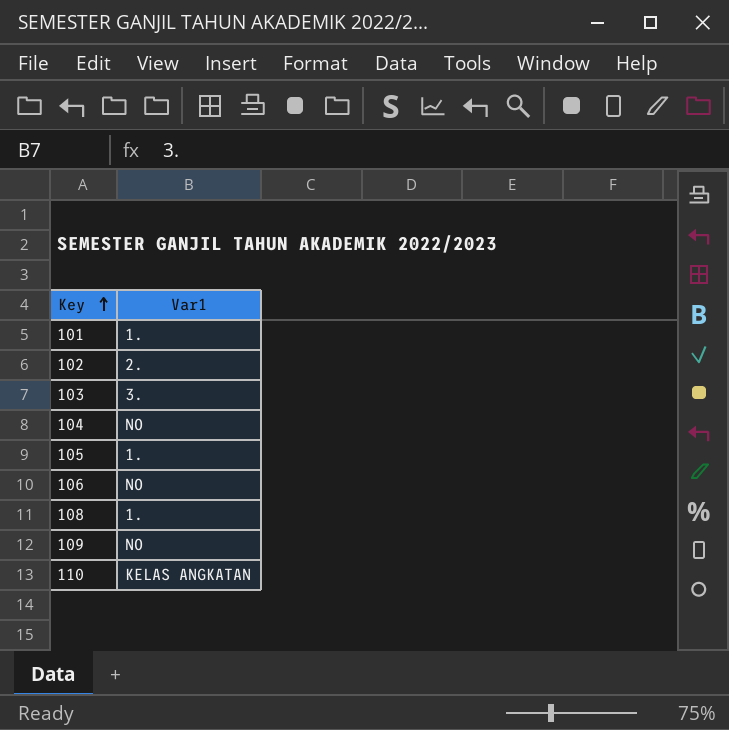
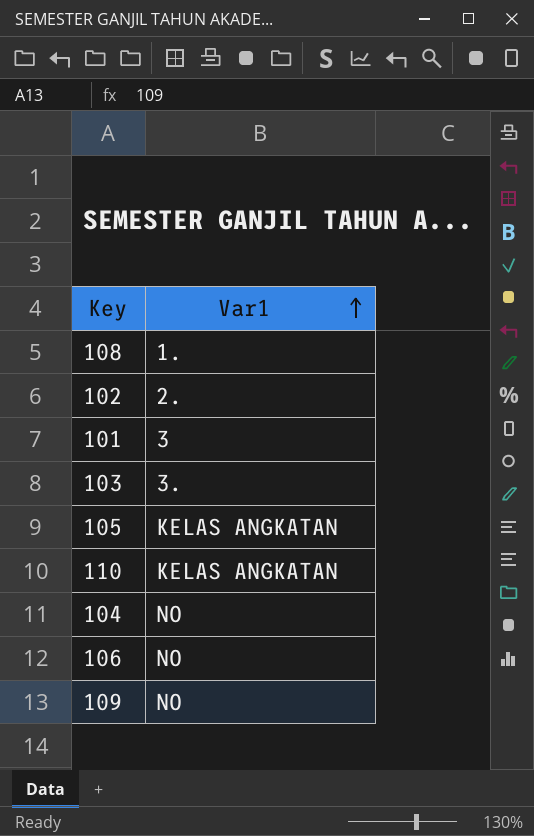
row order: Key ascending -> Var1 ascending
101 | Var1: 1. -> 3
105 | Var1: 1. -> KELAS ANGKATAN

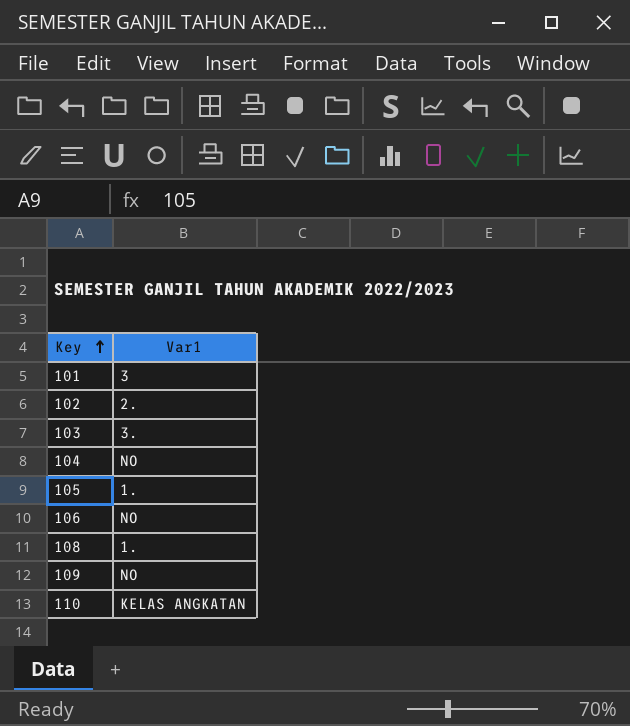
row order: Var1 ascending -> Key ascending
105 | Var1: KELAS ANGKATAN -> 1.

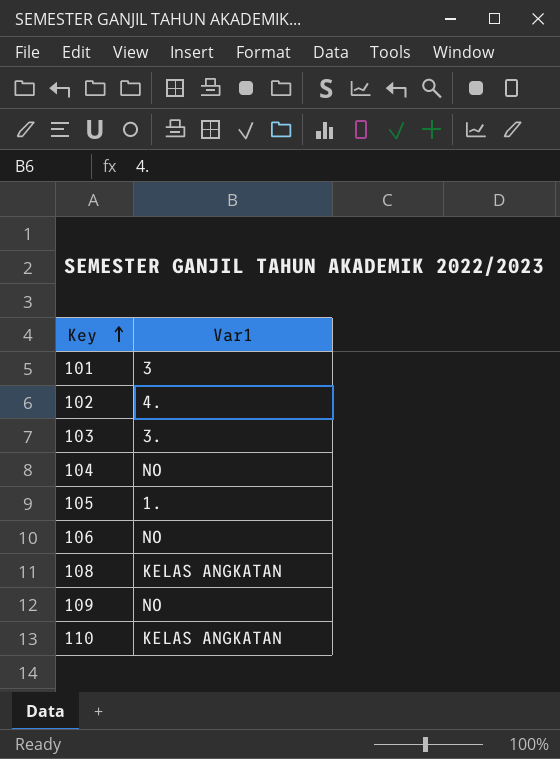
102 | Var1: 2. -> 4.
108 | Var1: 1. -> KELAS ANGKATAN

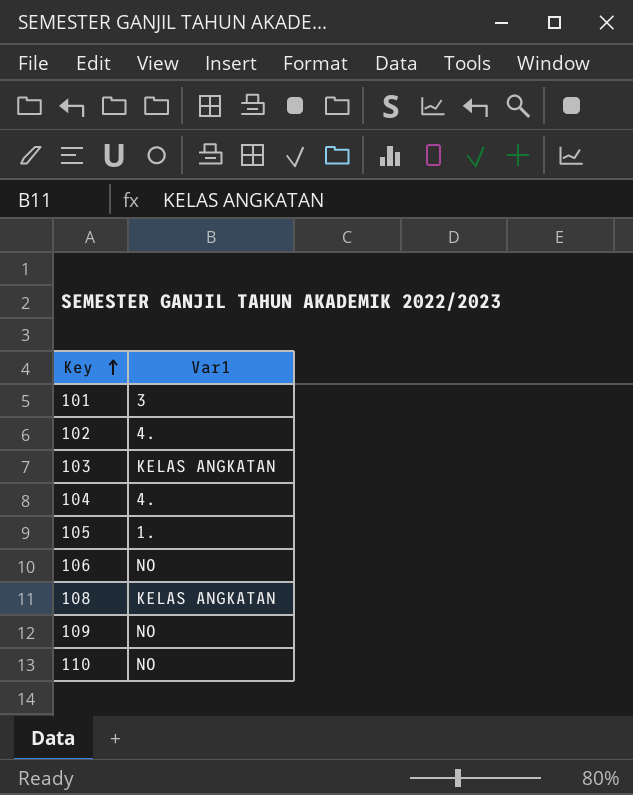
103 | Var1: 3. -> KELAS ANGKATAN
104 | Var1: NO -> 4.
110 | Var1: KELAS ANGKATAN -> NO

